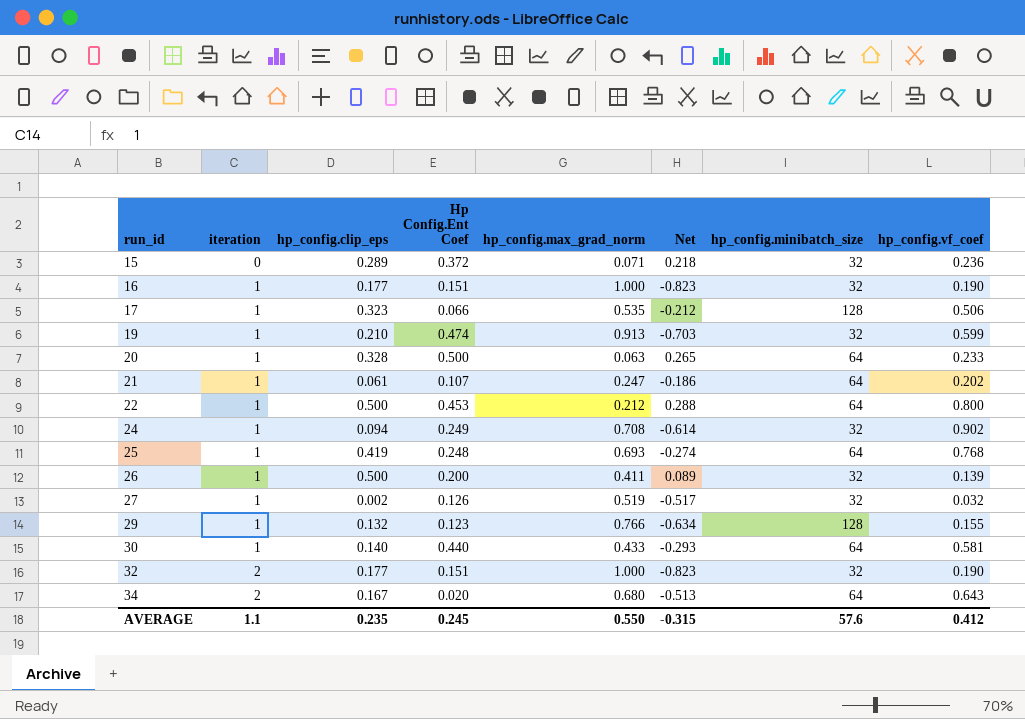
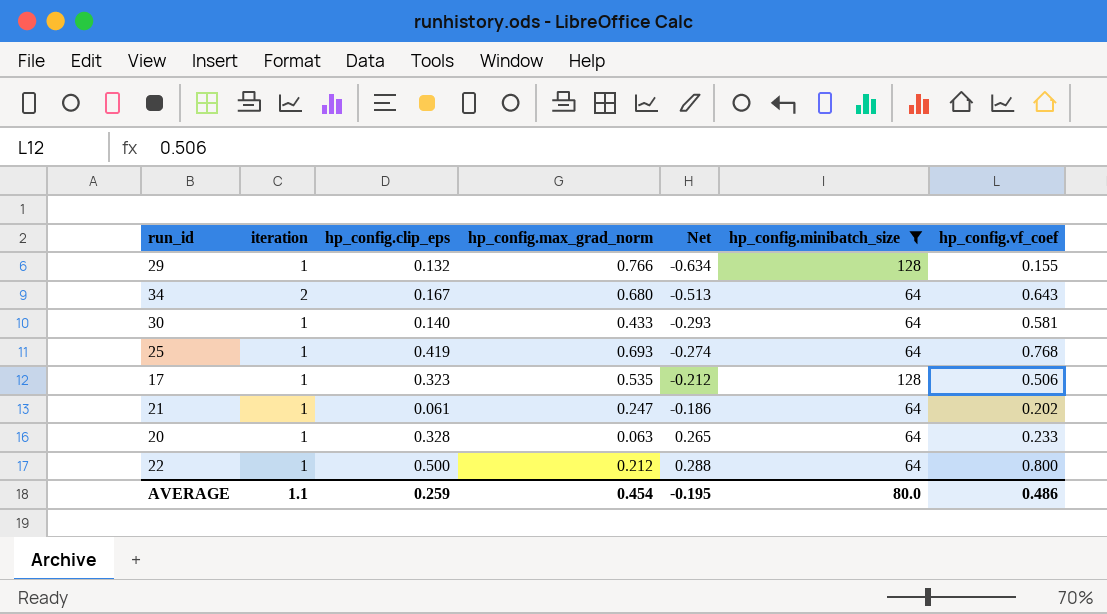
filter: none -> hp_config.minibatch_size != 32
row order: run_id ascending -> Net ascending
column Hp Config.Ent Coef | position: 4 -> none
AVERAGE | hp_config.clip_eps: 0.235 -> 0.259
AVERAGE | hp_config.max_grad_norm: 0.550 -> 0.454
AVERAGE | Net: -0.315 -> -0.195
AVERAGE | hp_config.minibatch_size: 57.6 -> 80.0
AVERAGE | hp_config.vf_coef: 0.412 -> 0.486

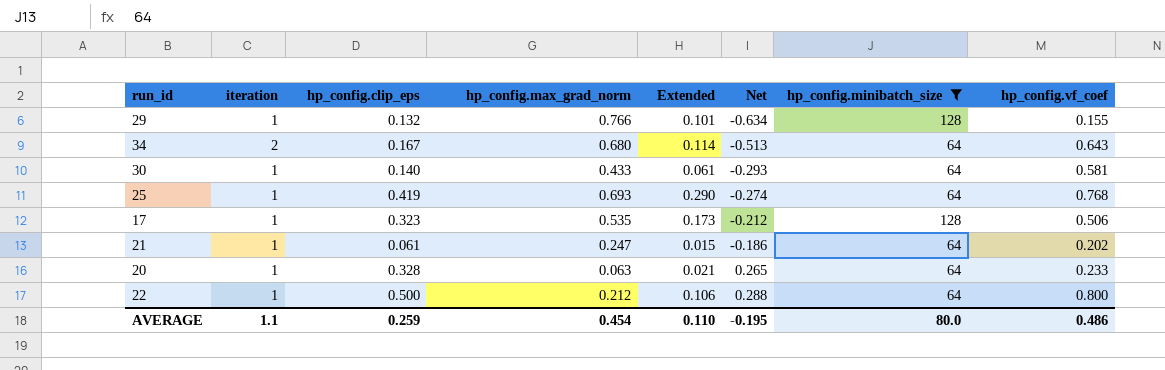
column Extended | formula: none -> [hp_config.clip_eps] * [hp_config.max_grad_norm]

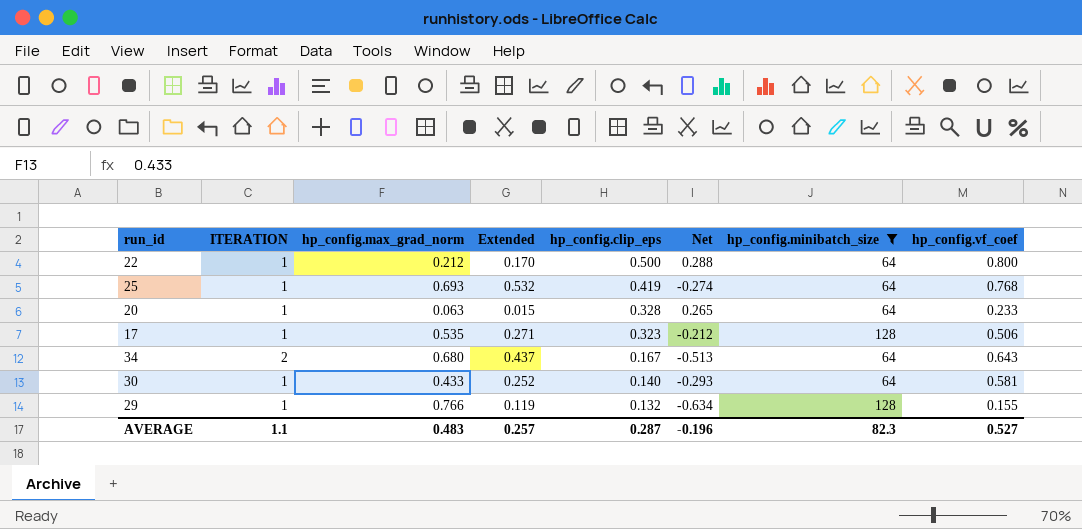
row order: Net ascending -> hp_config.clip_eps descending
column name: iteration -> ITERATION
column Extended | formula: [hp_config.clip_eps] * [hp_config.max_grad_norm] -> [hp_config.max_grad_norm] * [hp_config.vf_coef]
column hp_config.clip_eps | position: 3 -> 5
row 21: 1 | 0.061 | 0.247 | 0.015 | -0.186 | 64 | 0.202 -> none
AVERAGE | hp_config.max_grad_norm: 0.454 -> 0.483
AVERAGE | Extended: 0.110 -> 0.257
AVERAGE | hp_config.clip_eps: 0.259 -> 0.287
AVERAGE | Net: -0.195 -> -0.196
AVERAGE | hp_config.minibatch_size: 80.0 -> 82.3
AVERAGE | hp_config.vf_coef: 0.486 -> 0.527

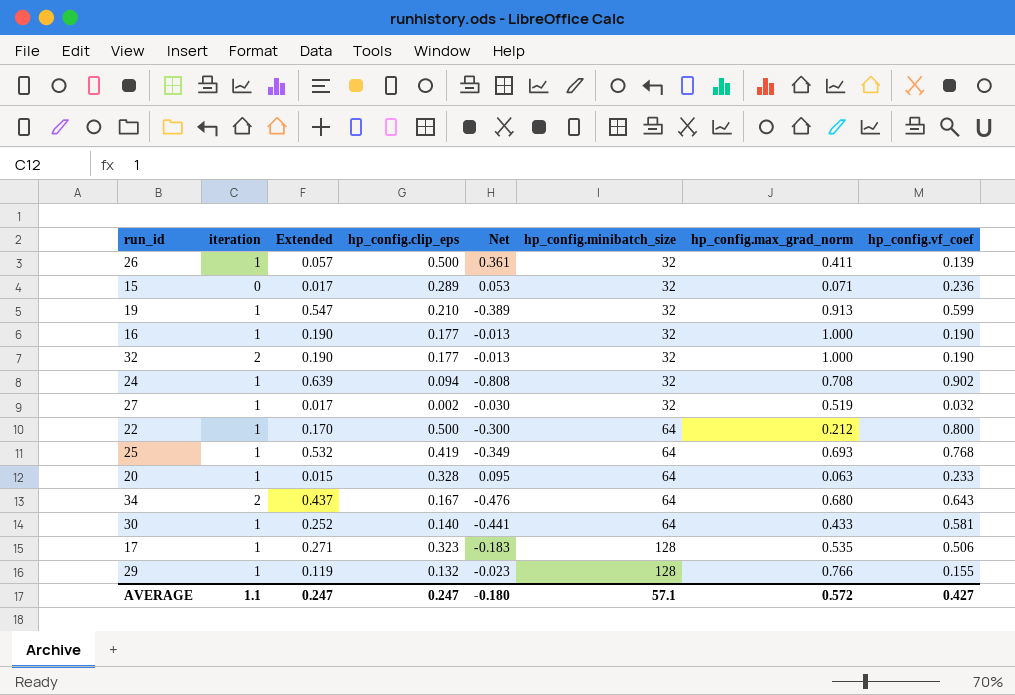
filter: hp_config.minibatch_size != 32 -> none
row order: hp_config.clip_eps descending -> hp_config.minibatch_size ascending
column name: ITERATION -> iteration
column Net | formula: [hp_config.clip_eps] - [hp_config.max_grad_norm] -> [hp_config.clip_eps] - [hp_config.vf_coef]
column hp_config.max_grad_norm | position: 3 -> 7
AVERAGE | Extended: 0.257 -> 0.247
AVERAGE | hp_config.clip_eps: 0.287 -> 0.247
AVERAGE | Net: -0.196 -> -0.180
AVERAGE | hp_config.minibatch_size: 82.3 -> 57.1
AVERAGE | hp_config.max_grad_norm: 0.483 -> 0.572
AVERAGE | hp_config.vf_coef: 0.527 -> 0.427

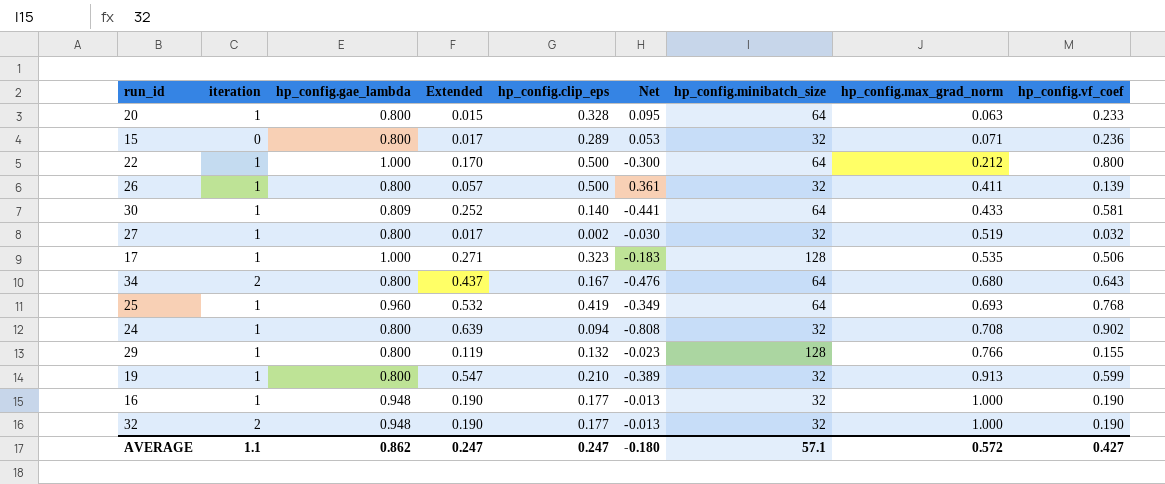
row order: hp_config.minibatch_size ascending -> hp_config.max_grad_norm ascending
column hp_config.gae_lambda | position: none -> 3

